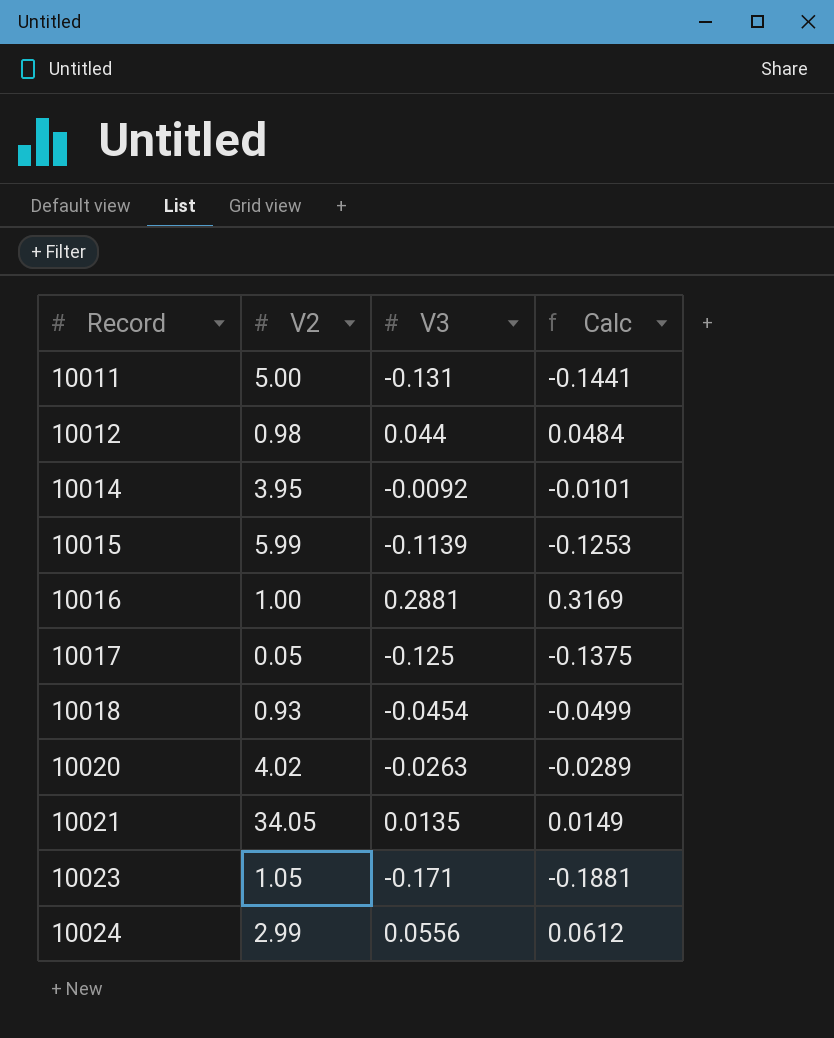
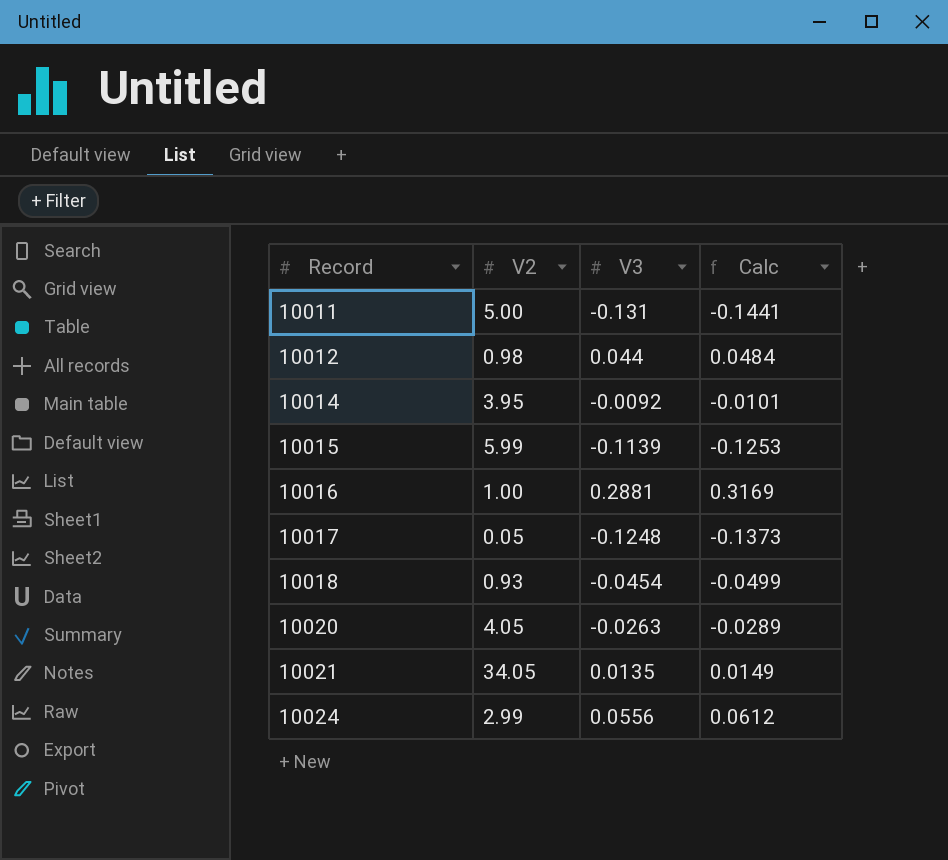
row 10023: 1.05 | -0.171 | -0.1881 -> none
10017 | V3: -0.125 -> -0.1248
10017 | Calc: -0.1375 -> -0.1373
10020 | V2: 4.02 -> 4.05

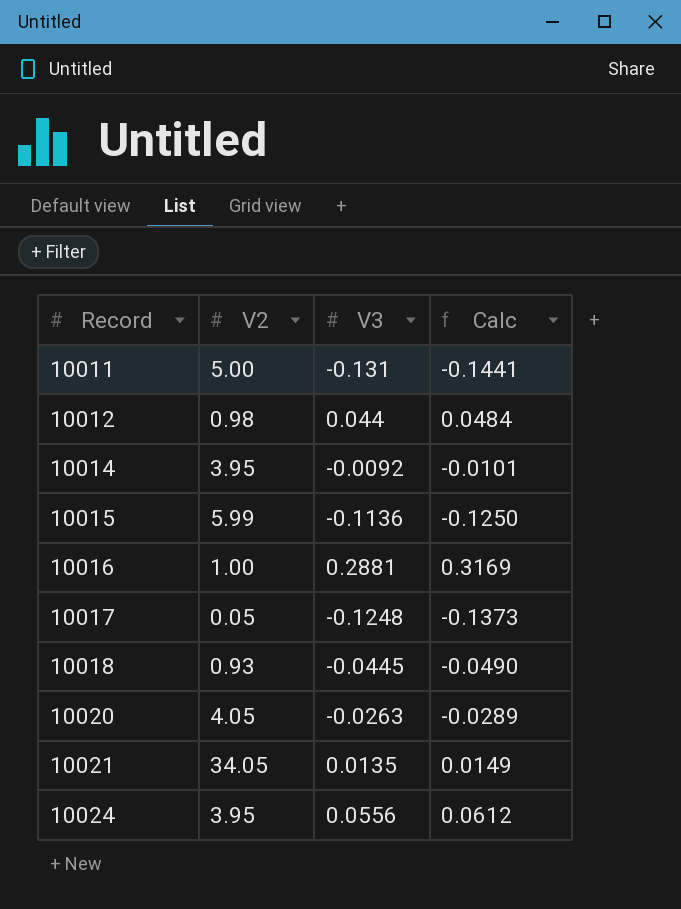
10015 | V3: -0.1139 -> -0.1136
10015 | Calc: -0.1253 -> -0.1250
10018 | V3: -0.0454 -> -0.0445
10018 | Calc: -0.0499 -> -0.0490
10024 | V2: 2.99 -> 3.95

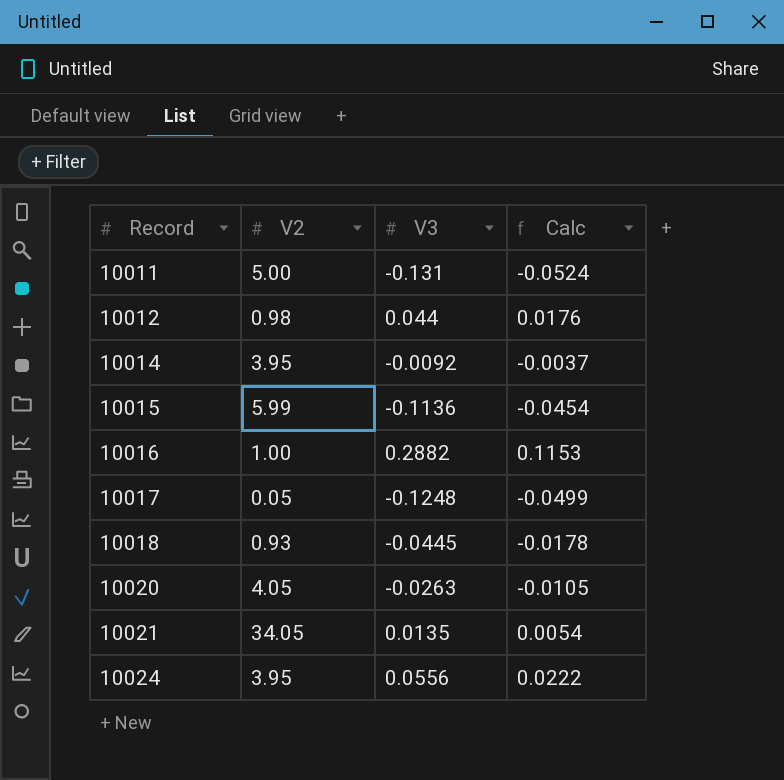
column Calc | formula: [V3] * 1.1 -> [V3] * 0.4
10016 | V3: 0.2881 -> 0.2882

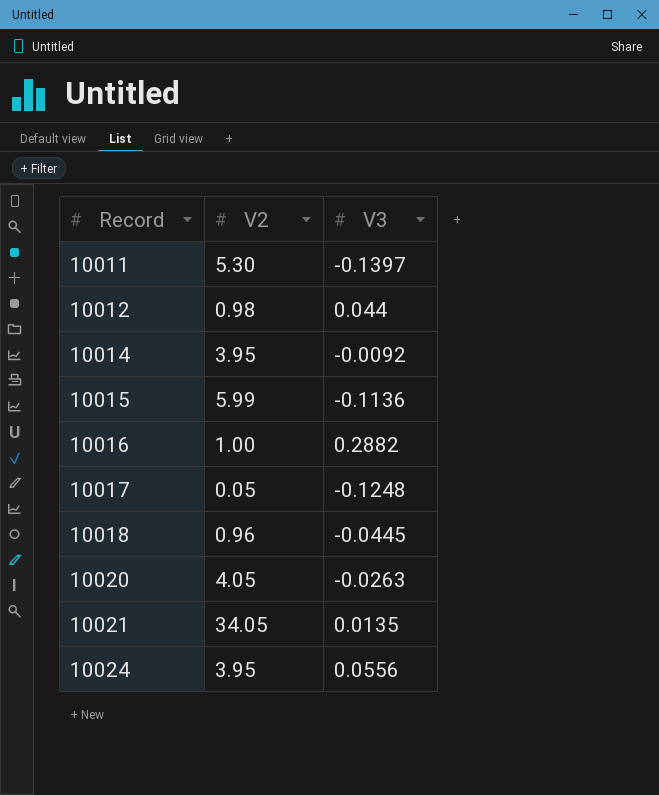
column Calc | formula: [V3] * 0.4 -> none
10011 | V2: 5.00 -> 5.30
10011 | V3: -0.131 -> -0.1397
10018 | V2: 0.93 -> 0.96

